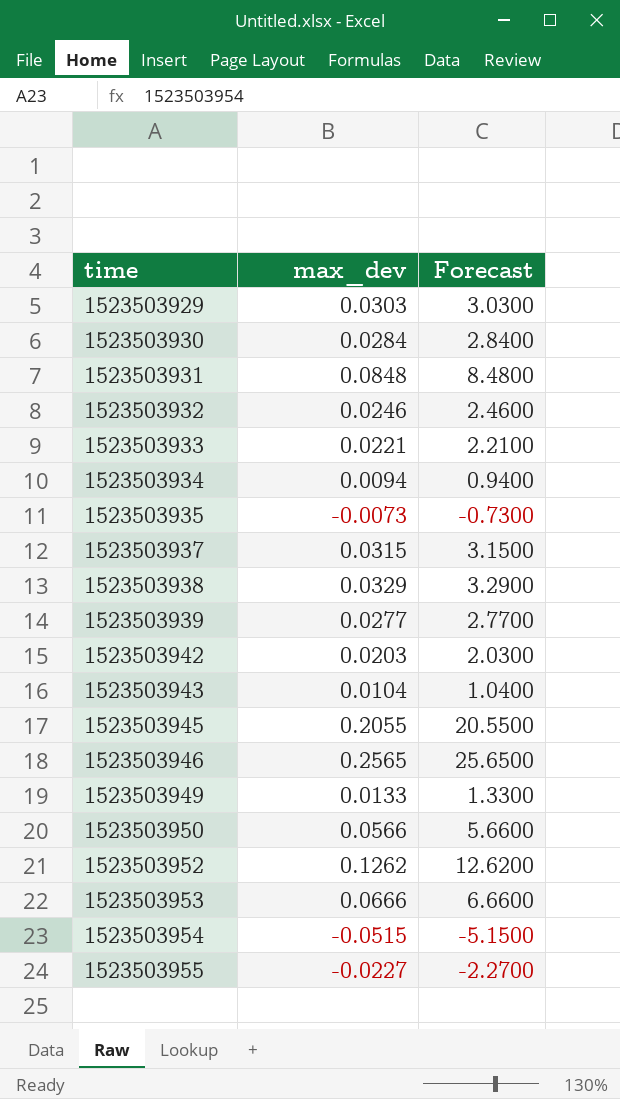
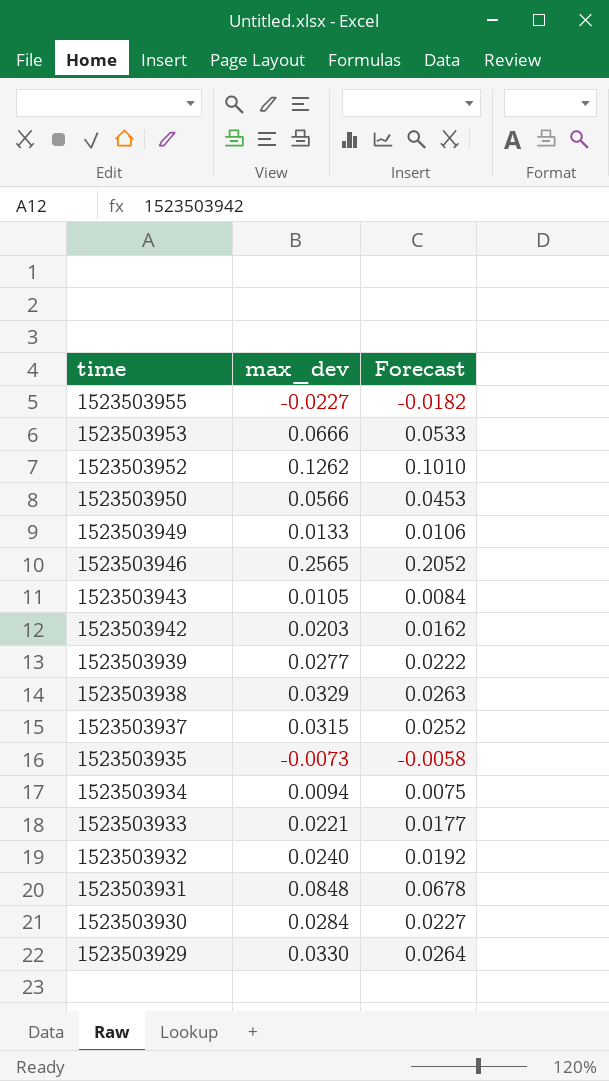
row order: time ascending -> time descending
column Forecast | formula: [max_dev] * 100 -> [max_dev] * 0.8
row 1523503945: 0.2055 | 20.5500 -> none
row 1523503954: -0.0515 | -5.1500 -> none
1523503943 | max_dev: 0.0104 -> 0.0105
1523503932 | max_dev: 0.0246 -> 0.0240
1523503929 | max_dev: 0.0303 -> 0.0330

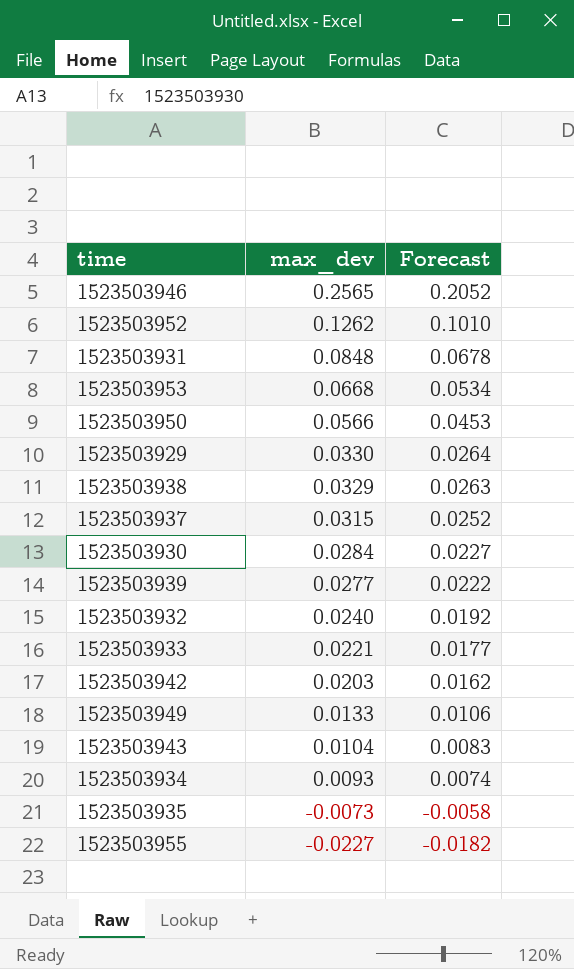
row order: time descending -> max_dev descending
1523503953 | max_dev: 0.0666 -> 0.0668
1523503953 | Forecast: 0.0533 -> 0.0534
1523503943 | max_dev: 0.0105 -> 0.0104
1523503943 | Forecast: 0.0084 -> 0.0083
1523503934 | max_dev: 0.0094 -> 0.0093
1523503934 | Forecast: 0.0075 -> 0.0074

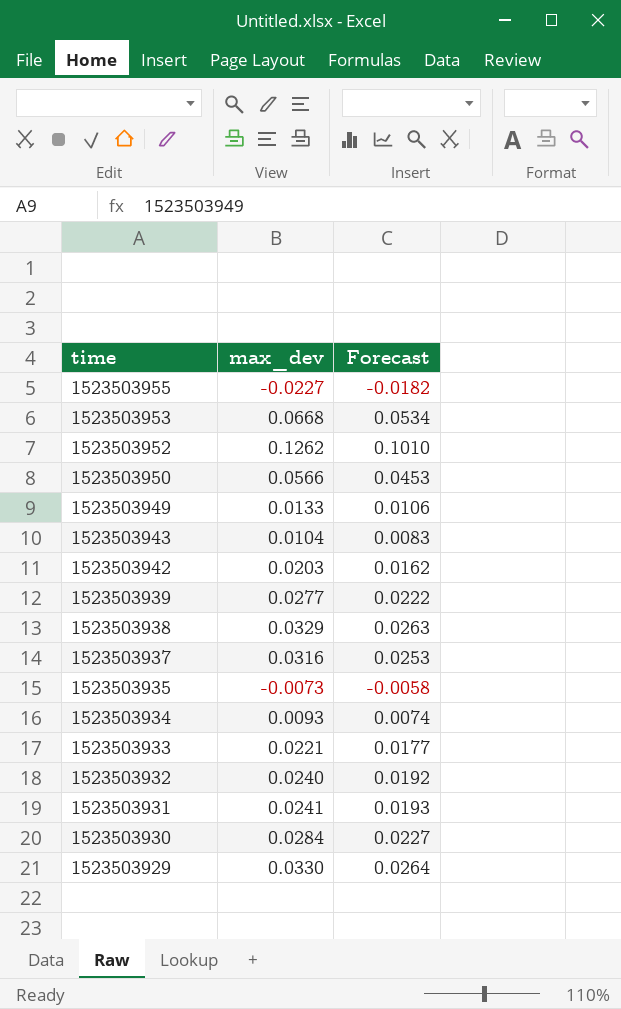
row order: max_dev descending -> time descending
row 1523503946: 0.2565 | 0.2052 -> none
1523503937 | max_dev: 0.0315 -> 0.0316
1523503937 | Forecast: 0.0252 -> 0.0253
1523503931 | max_dev: 0.0848 -> 0.0241
1523503931 | Forecast: 0.0678 -> 0.0193

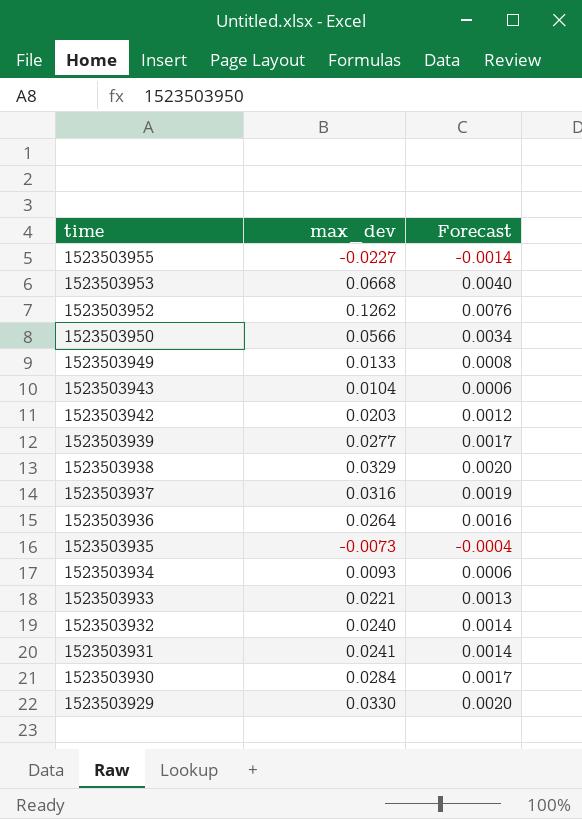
column Forecast | formula: [max_dev] * 0.8 -> [max_dev] * 0.06
row 1523503936: none -> 0.0264 | 0.0016

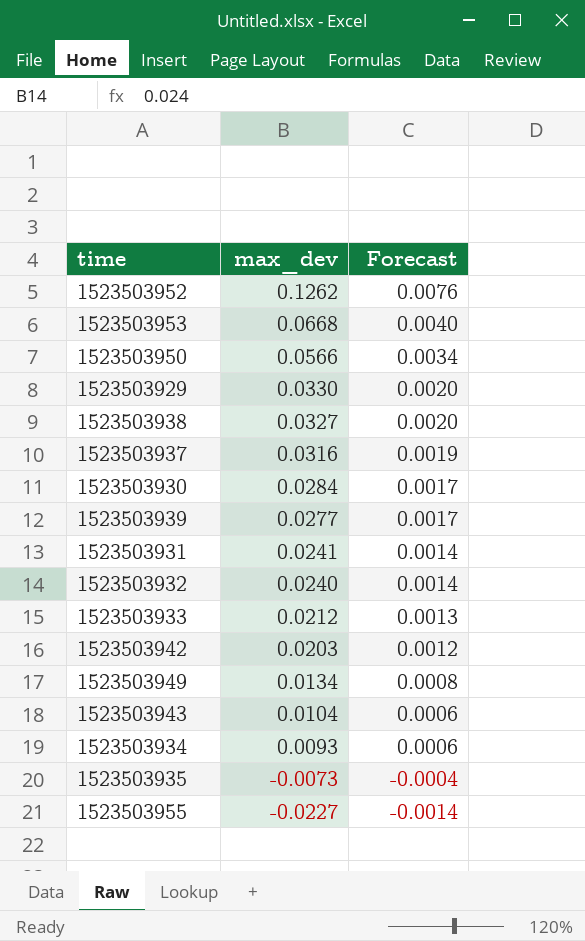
row order: time descending -> max_dev descending
row 1523503936: 0.0264 | 0.0016 -> none
1523503938 | max_dev: 0.0329 -> 0.0327
1523503933 | max_dev: 0.0221 -> 0.0212
1523503949 | max_dev: 0.0133 -> 0.0134

